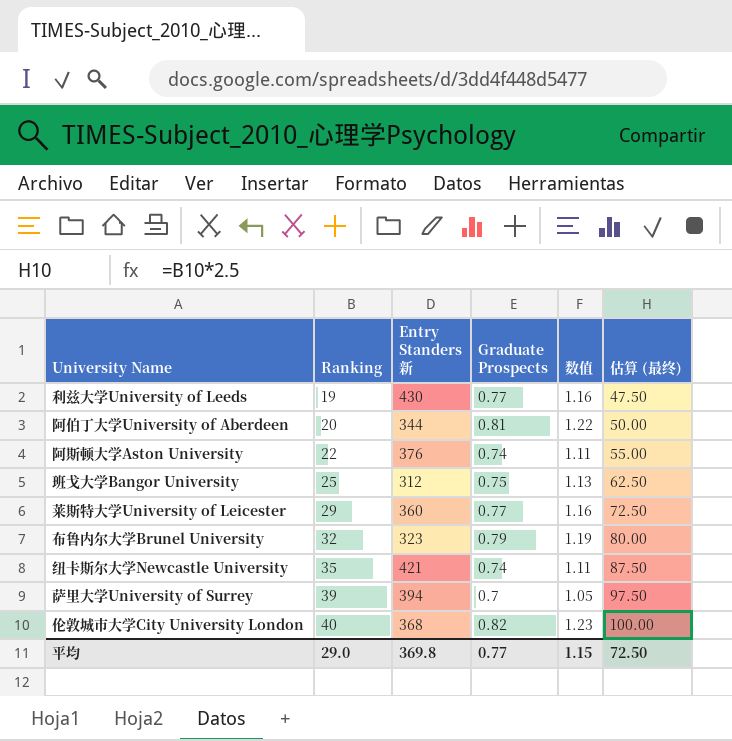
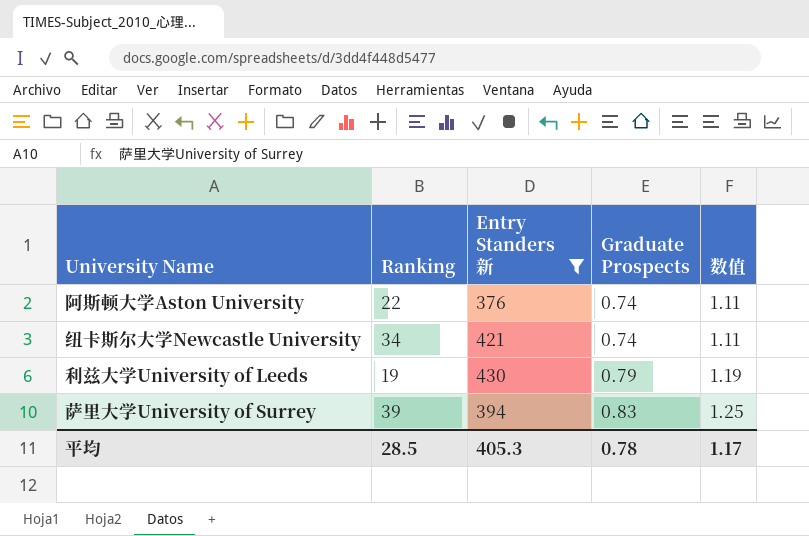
filter: none -> Entry Standers 新 >= 376
row order: Ranking ascending -> Graduate Prospects ascending
column 估算 (最终) | formula: [Ranking] * 2.5 -> none
纽卡斯尔大学Newcastle University | Ranking: 35 -> 34
利兹大学University of Leeds | Graduate Prospects: 0.77 -> 0.79
利兹大学University of Leeds | 数值: 1.16 -> 1.19
萨里大学University of Surrey | Graduate Prospects: 0.7 -> 0.83
萨里大学University of Surrey | 数值: 1.05 -> 1.25
平均 | Ranking: 29.0 -> 28.5
平均 | Entry Standers 新: 369.8 -> 405.3
平均 | Graduate Prospects: 0.77 -> 0.78
平均 | 数值: 1.15 -> 1.17

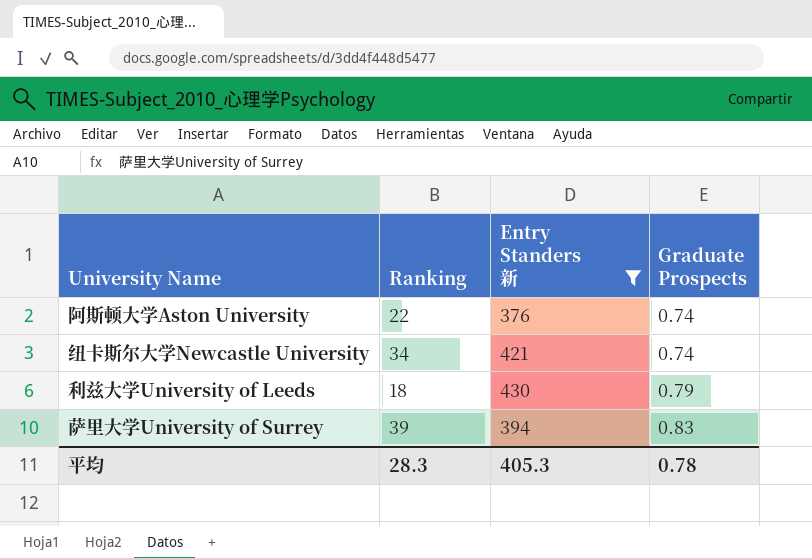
column 数值 | formula: [Graduate Prospects] * 1.5 -> none
利兹大学University of Leeds | Ranking: 19 -> 18
平均 | Ranking: 28.5 -> 28.3

